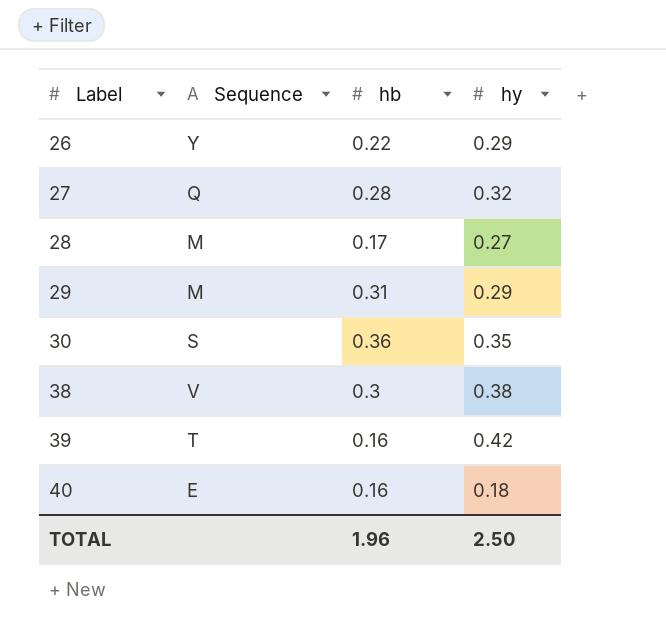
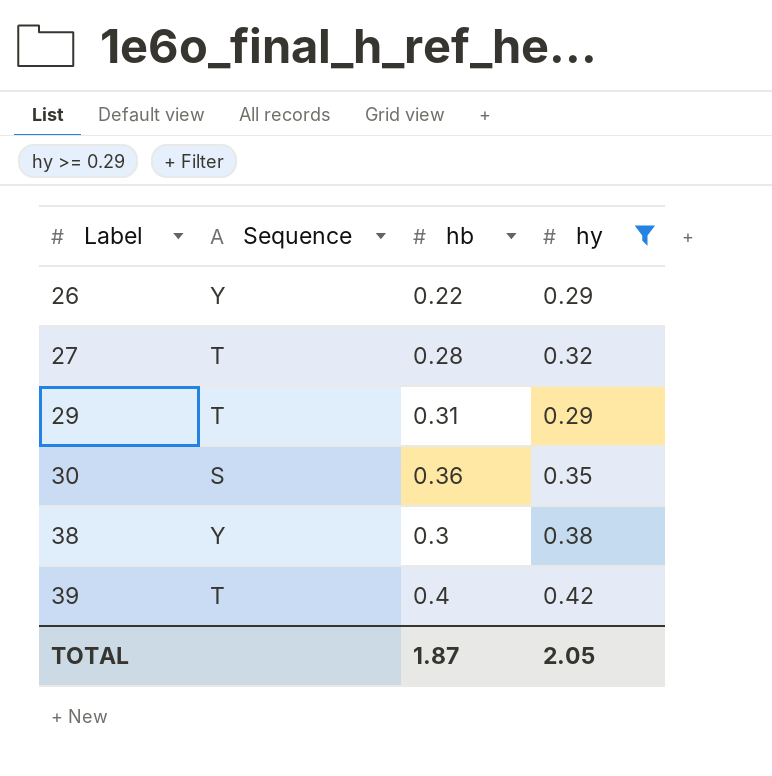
filter: none -> hy >= 0.29
27 | Sequence: Q -> T
29 | Sequence: M -> T
38 | Sequence: V -> Y
39 | hb: 0.16 -> 0.4
TOTAL | hb: 1.96 -> 1.87
TOTAL | hy: 2.50 -> 2.05

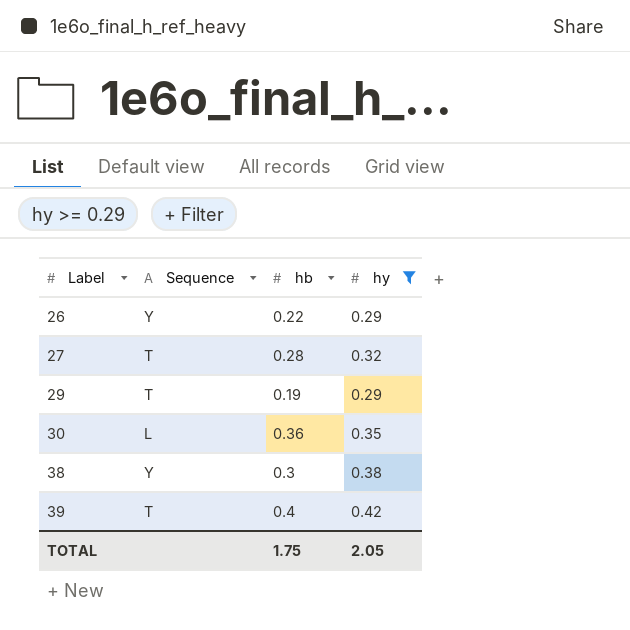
29 | hb: 0.31 -> 0.19
30 | Sequence: S -> L
TOTAL | hb: 1.87 -> 1.75

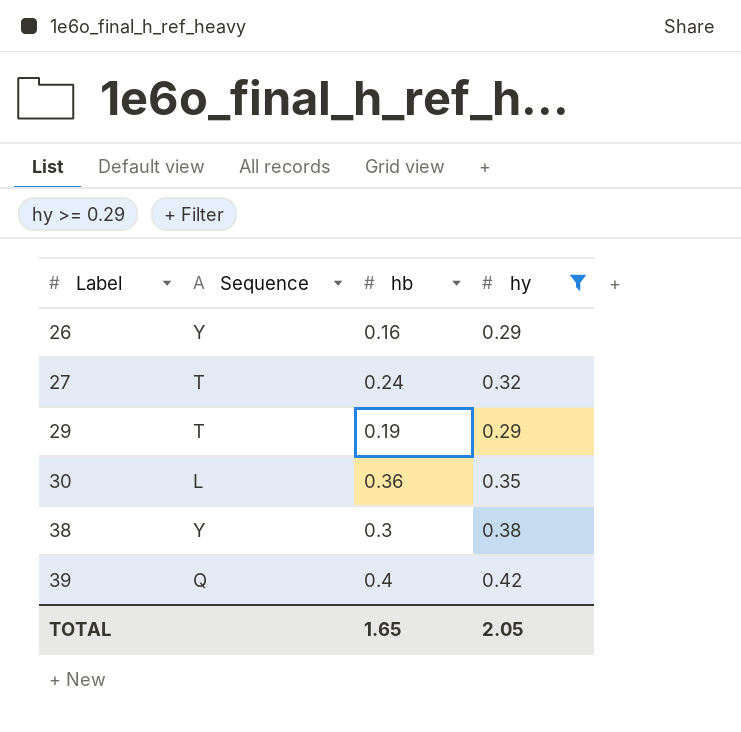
26 | hb: 0.22 -> 0.16
27 | hb: 0.28 -> 0.24
39 | Sequence: T -> Q
TOTAL | hb: 1.75 -> 1.65

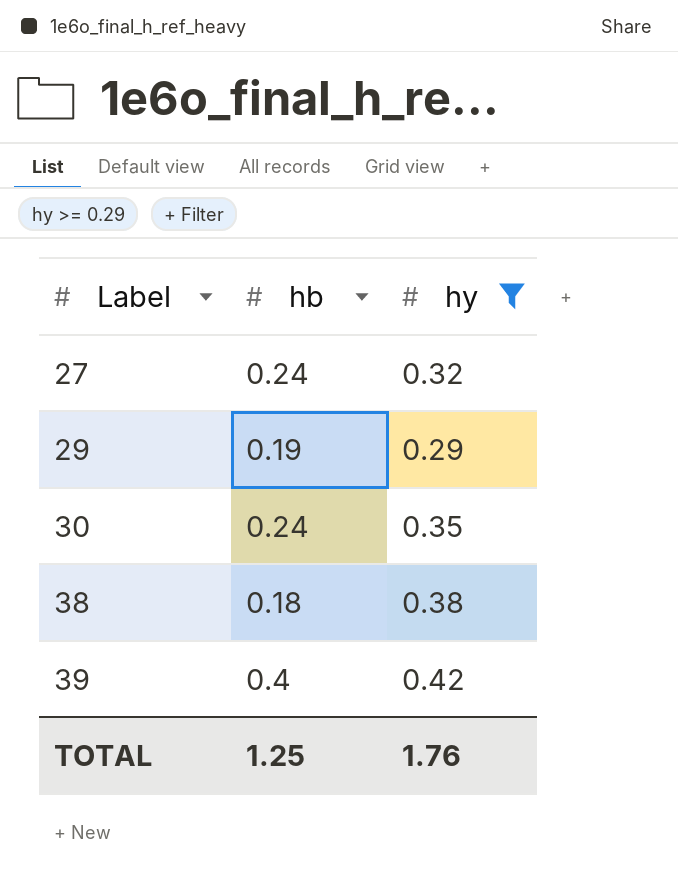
column Sequence | position: 2 -> none
row 26: Y | 0.16 | 0.29 -> none
30 | hb: 0.36 -> 0.24
38 | hb: 0.3 -> 0.18
TOTAL | hb: 1.65 -> 1.25
TOTAL | hy: 2.05 -> 1.76

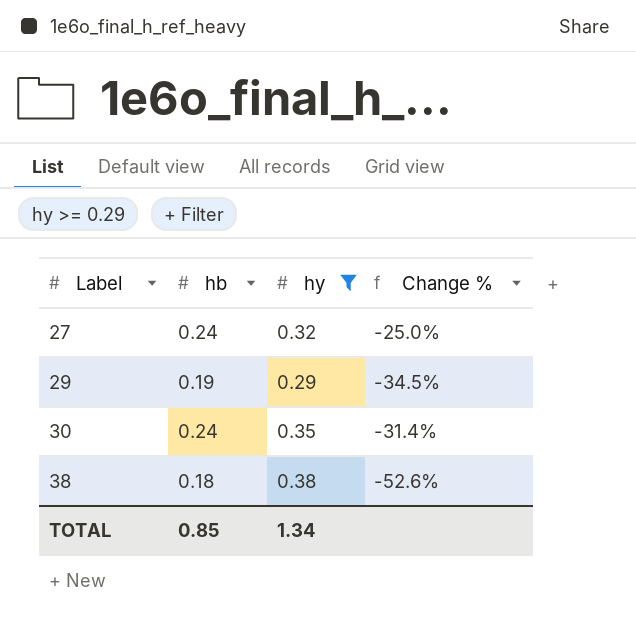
column Change % | formula: none -> ([hb] - [hy]) / [hy]
row 39: 0.4 | 0.42 -> none
TOTAL | hb: 1.25 -> 0.85
TOTAL | hy: 1.76 -> 1.34

